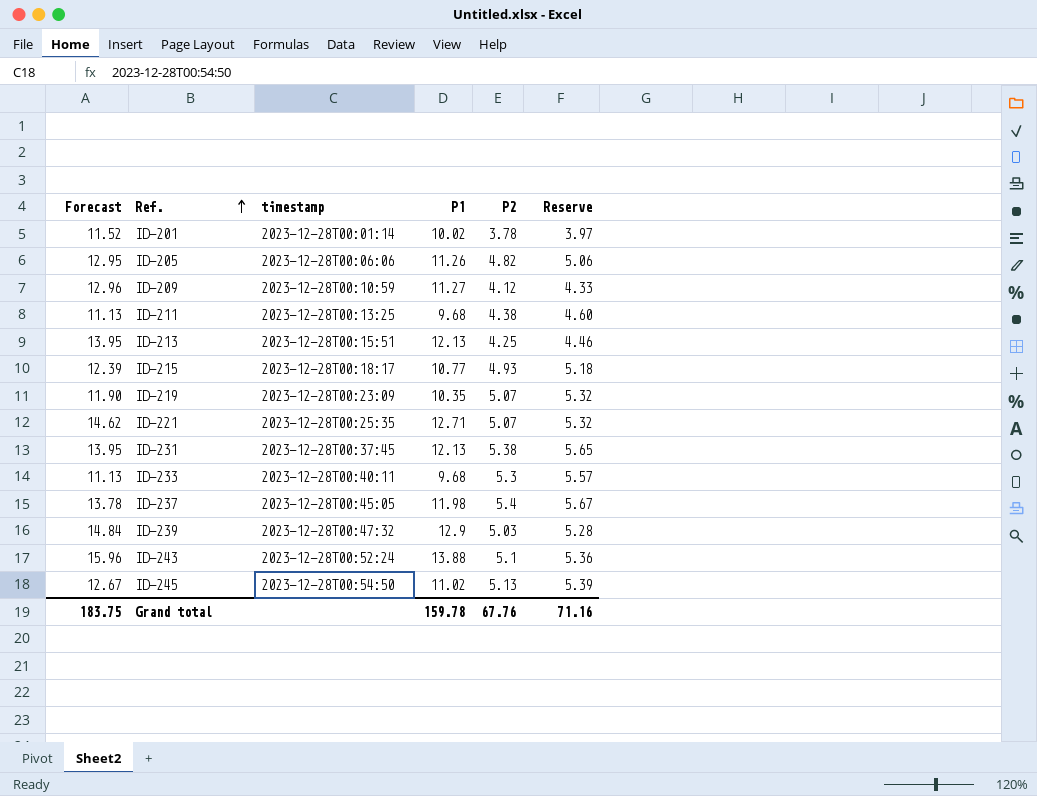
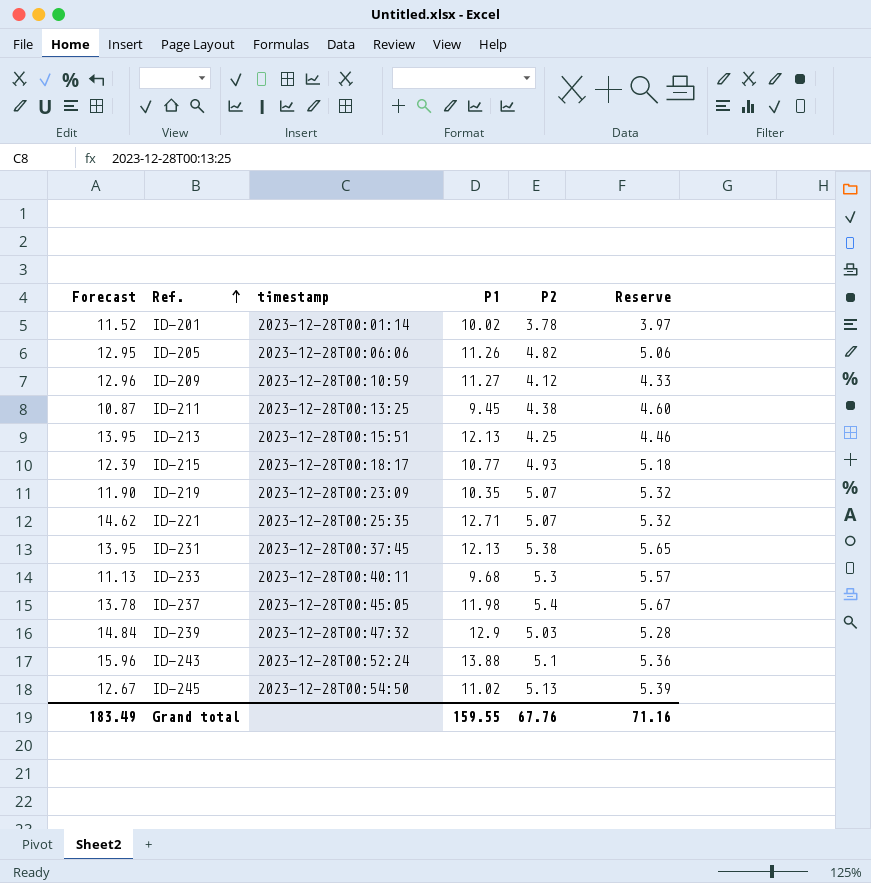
ID-211 | Forecast: 11.13 -> 10.87
ID-211 | P1: 9.68 -> 9.45
Grand total | Forecast: 183.75 -> 183.49
Grand total | P1: 159.78 -> 159.55

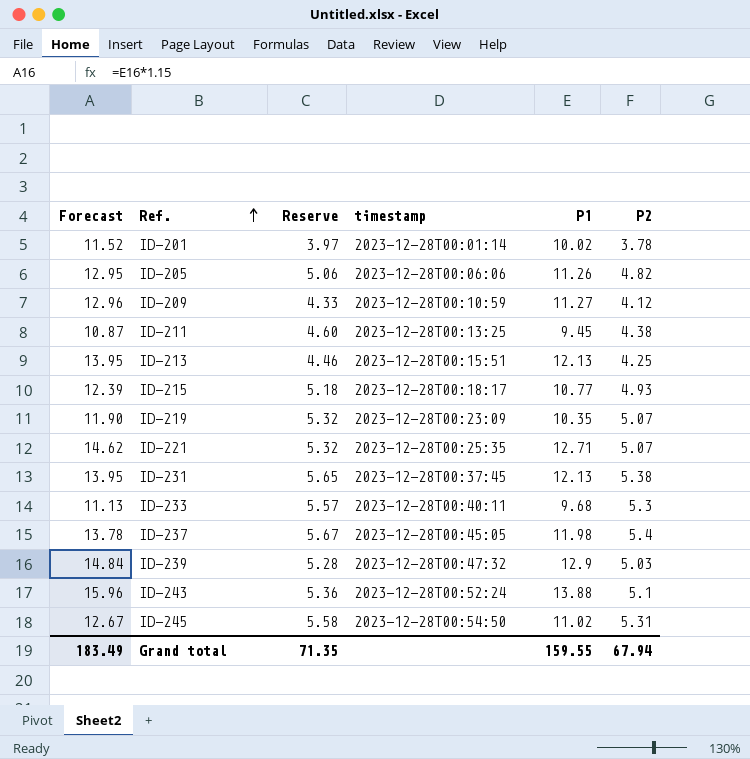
column Reserve | position: 6 -> 3
ID-245 | Reserve: 5.39 -> 5.58
ID-245 | P2: 5.13 -> 5.31
Grand total | Reserve: 71.16 -> 71.35
Grand total | P2: 67.76 -> 67.94

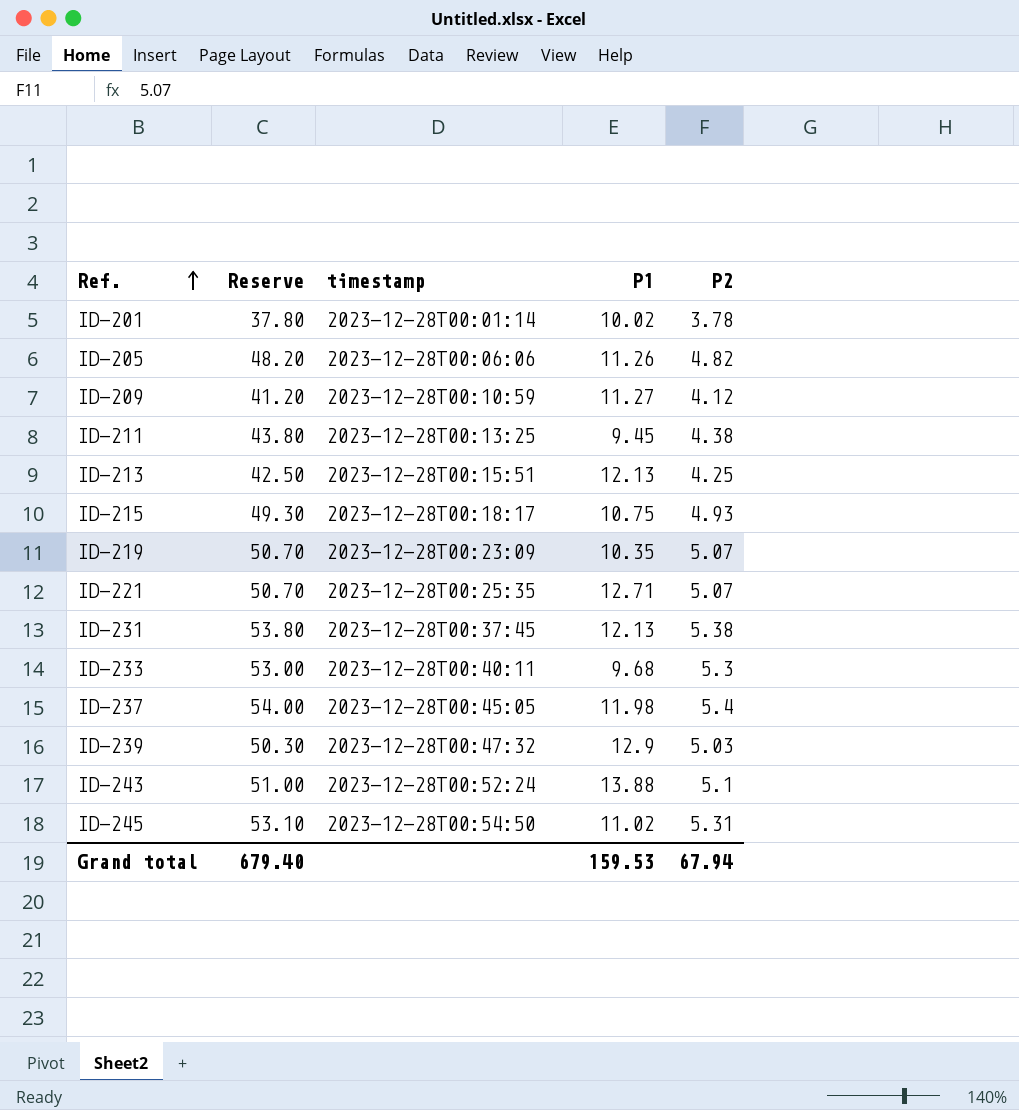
column Forecast | formula: [P1] * 1.15 -> none
column Reserve | formula: [P2] * 1.05 -> [P2] * 10
ID-215 | P1: 10.77 -> 10.75
Grand total | Reserve: 71.35 -> 679.40
Grand total | P1: 159.55 -> 159.53

